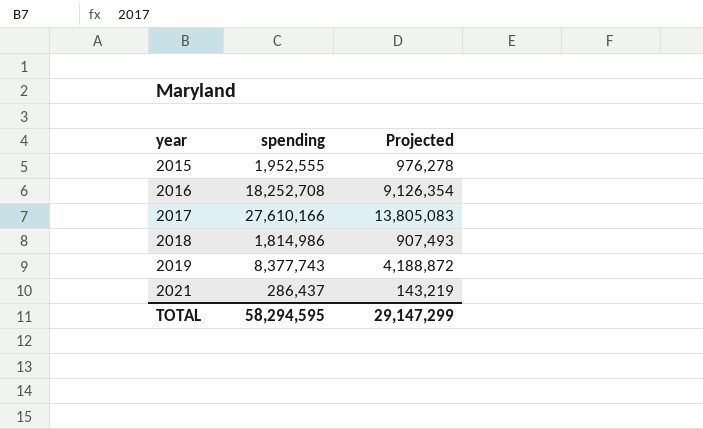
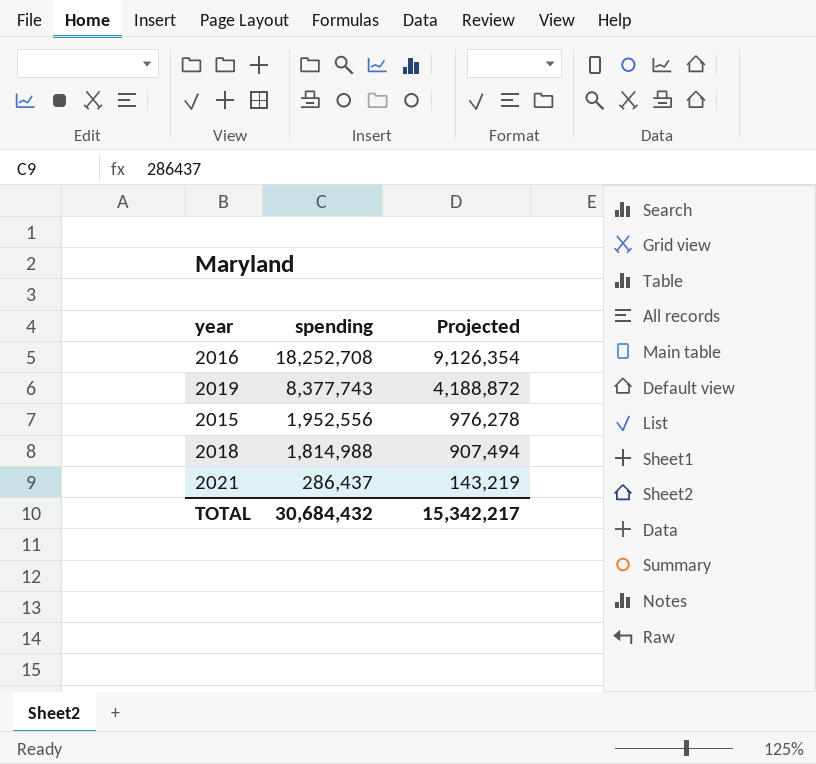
row order: year ascending -> spending descending
row 2017: 27,610,166 | 13,805,083 -> none
2015 | spending: 1,952,555 -> 1,952,556
2018 | spending: 1,814,986 -> 1,814,988
2018 | Projected: 907,493 -> 907,494
TOTAL | spending: 58,294,595 -> 30,684,432
TOTAL | Projected: 29,147,299 -> 15,342,217

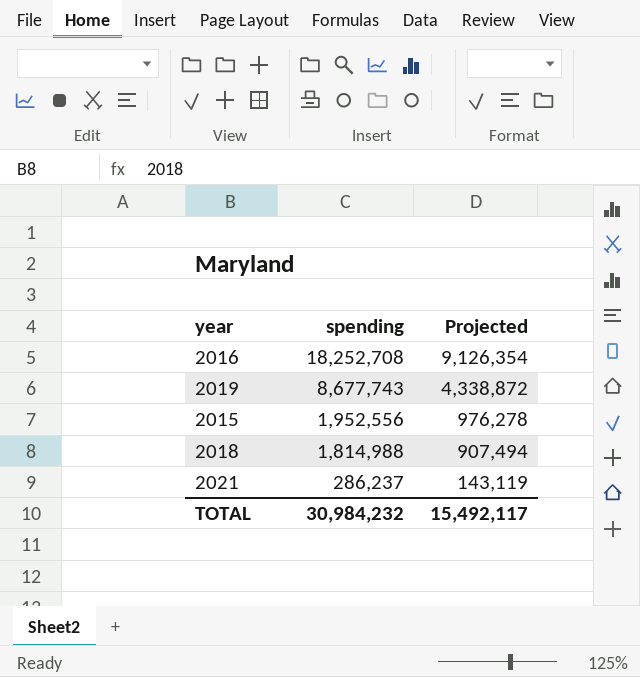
2019 | spending: 8,377,743 -> 8,677,743
2019 | Projected: 4,188,872 -> 4,338,872
2021 | spending: 286,437 -> 286,237
2021 | Projected: 143,219 -> 143,119
TOTAL | spending: 30,684,432 -> 30,984,232
TOTAL | Projected: 15,342,217 -> 15,492,117

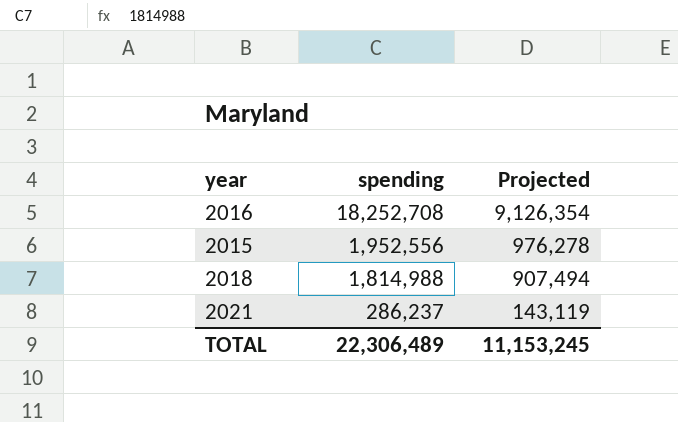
row 2019: 8,677,743 | 4,338,872 -> none
TOTAL | spending: 30,984,232 -> 22,306,489
TOTAL | Projected: 15,492,117 -> 11,153,245

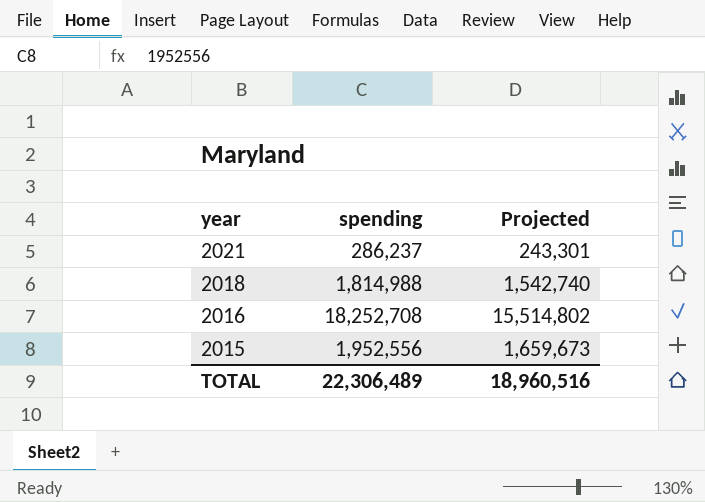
row order: spending descending -> year descending
column Projected | formula: [spending] * 0.5 -> [spending] * 0.85
TOTAL | Projected: 11,153,245 -> 18,960,516

